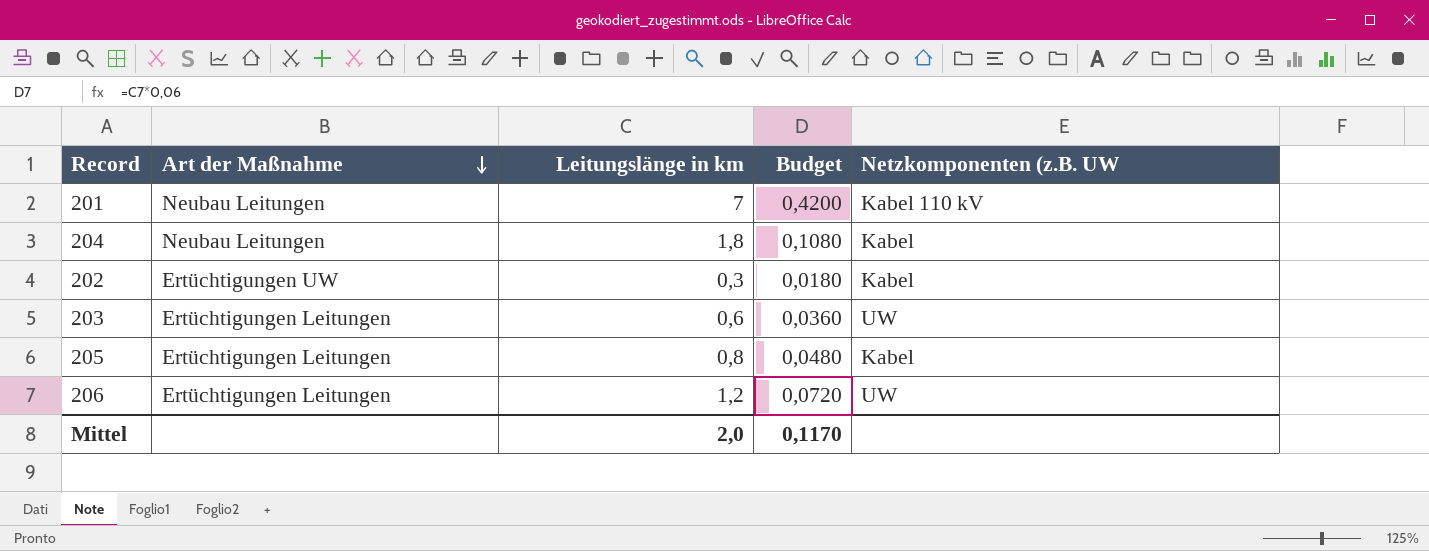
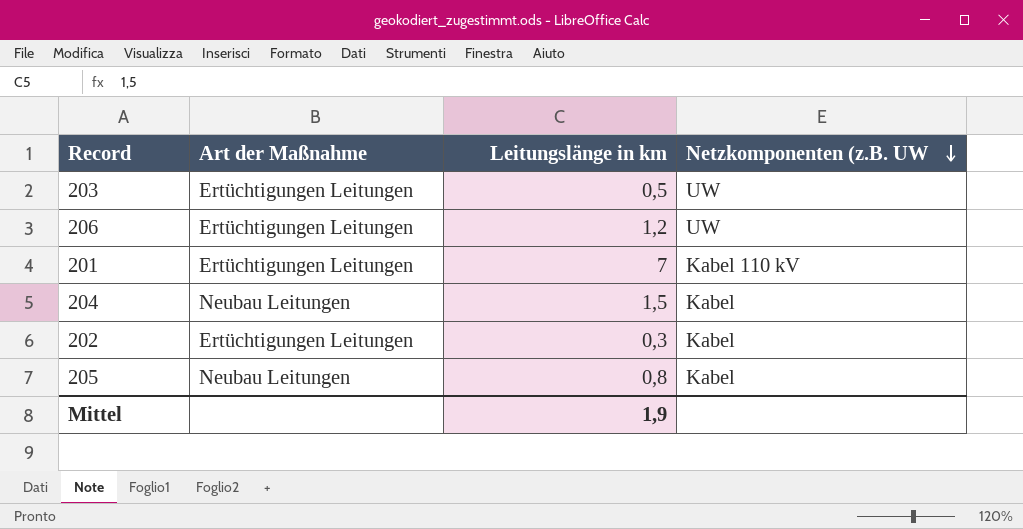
row order: Art der Maßnahme descending -> Netzkomponenten (z.B. UW descending
column Budget | formula: [Leitungslänge in km] * 0,06 -> none
203 | Leitungslänge in km: 0,6 -> 0,5
201 | Art der Maßnahme: Neubau Leitungen -> Ertüchtigungen Leitungen
204 | Leitungslänge in km: 1,8 -> 1,5
202 | Art der Maßnahme: Ertüchtigungen UW -> Ertüchtigungen Leitungen
205 | Art der Maßnahme: Ertüchtigungen Leitungen -> Neubau Leitungen
Mittel | Leitungslänge in km: 2,0 -> 1,9

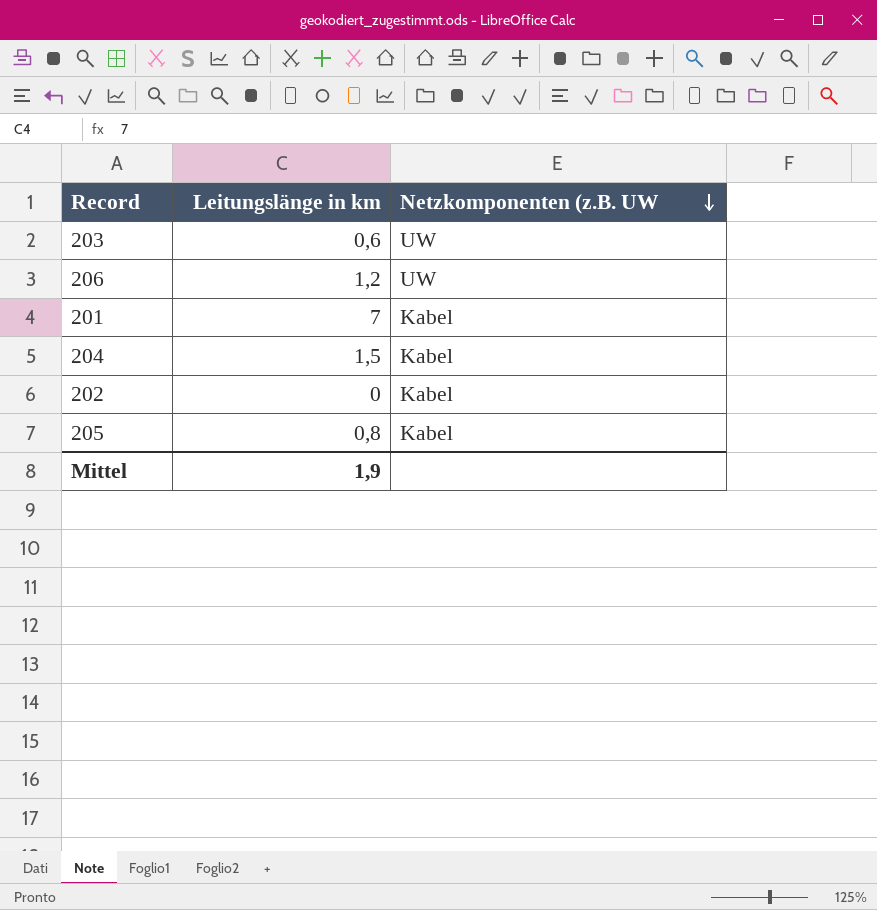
column Art der Maßnahme | position: 2 -> none
203 | Leitungslänge in km: 0,5 -> 0,6
201 | Netzkomponenten (z.B. UW: Kabel 110 kV -> Kabel
202 | Leitungslänge in km: 0,3 -> 0

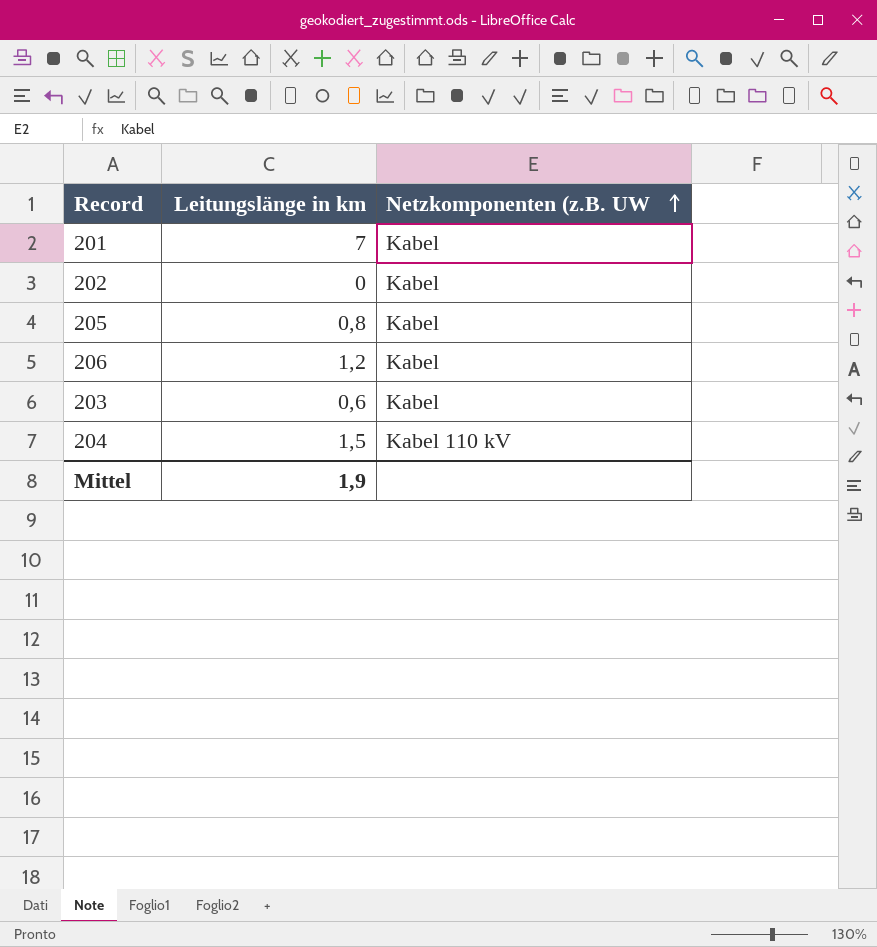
row order: Netzkomponenten (z.B. UW descending -> Netzkomponenten (z.B. UW ascending
206 | Netzkomponenten (z.B. UW: UW -> Kabel
203 | Netzkomponenten (z.B. UW: UW -> Kabel
204 | Netzkomponenten (z.B. UW: Kabel -> Kabel 110 kV

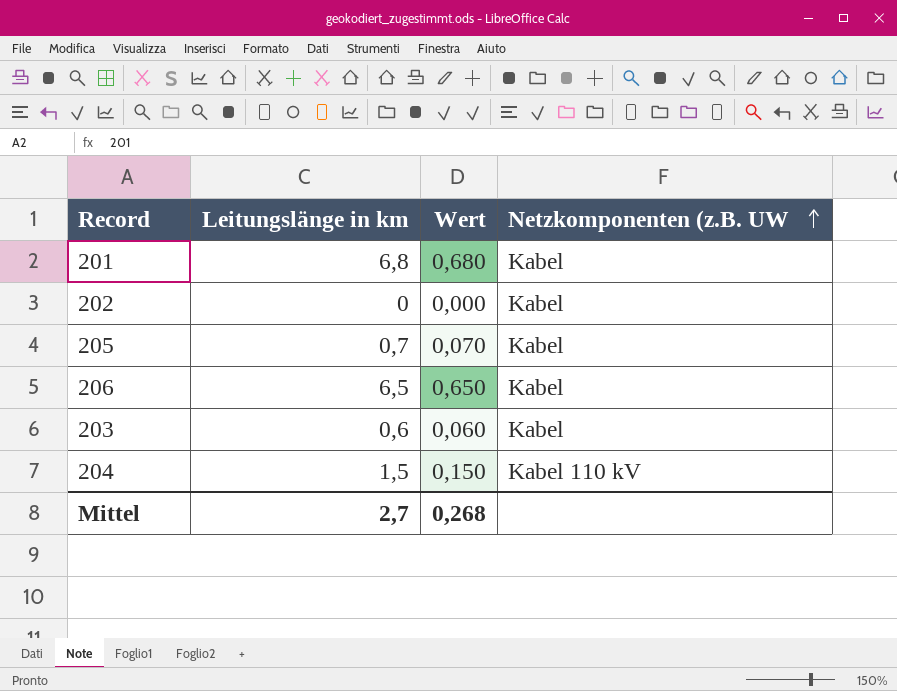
column Wert | formula: none -> [Leitungslänge in km] * 0,1
201 | Leitungslänge in km: 7 -> 6,8
205 | Leitungslänge in km: 0,8 -> 0,7
206 | Leitungslänge in km: 1,2 -> 6,5
Mittel | Leitungslänge in km: 1,9 -> 2,7

